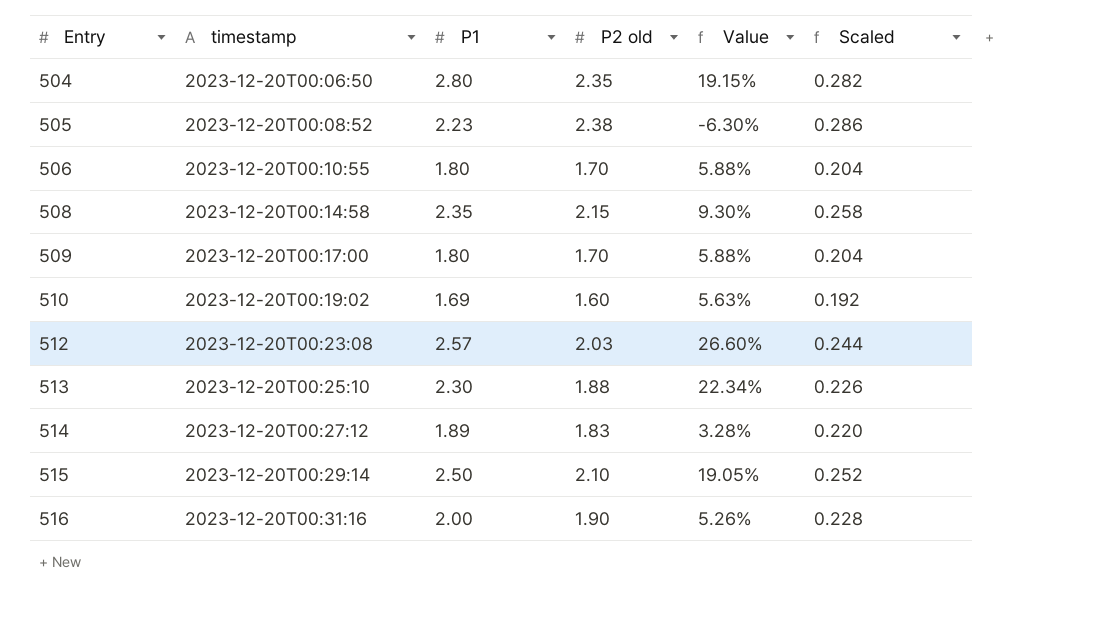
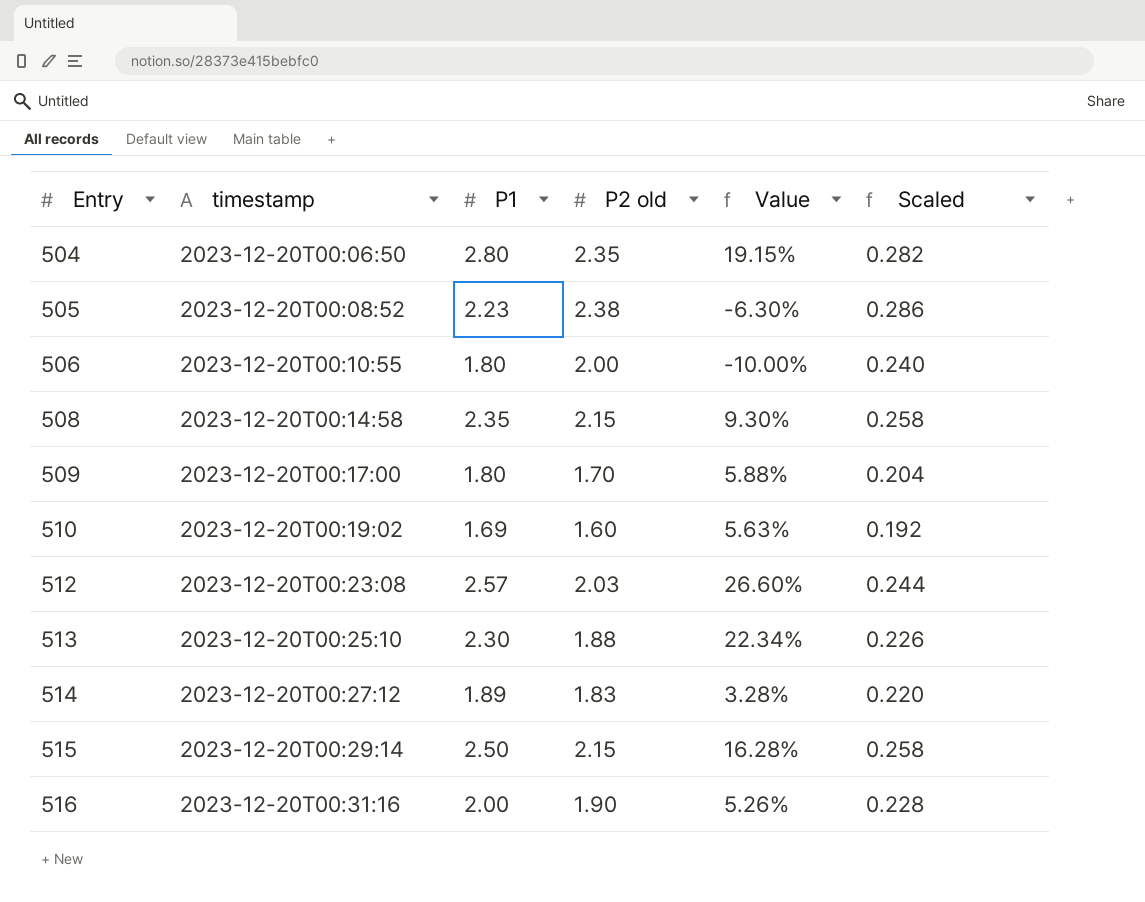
506 | P2 old: 1.70 -> 2.00
506 | Value: 5.88% -> -10.00%
506 | Scaled: 0.204 -> 0.240
515 | P2 old: 2.10 -> 2.15
515 | Value: 19.05% -> 16.28%
515 | Scaled: 0.252 -> 0.258

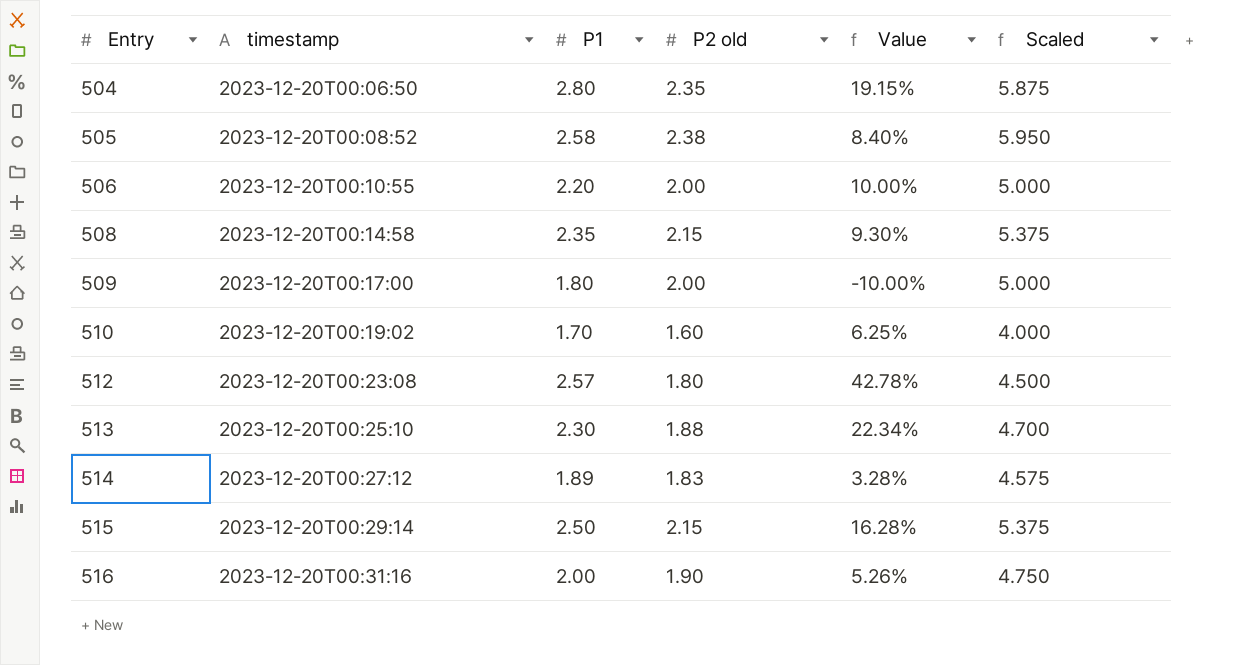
column Scaled | formula: [P2 old] * 0.12 -> [P2 old] * 2.5
505 | P1: 2.23 -> 2.58
505 | Value: -6.30% -> 8.40%
506 | P1: 1.80 -> 2.20
506 | Value: -10.00% -> 10.00%
509 | P2 old: 1.70 -> 2.00
509 | Value: 5.88% -> -10.00%
510 | P1: 1.69 -> 1.70
510 | Value: 5.63% -> 6.25%
512 | P2 old: 2.03 -> 1.80
512 | Value: 26.60% -> 42.78%

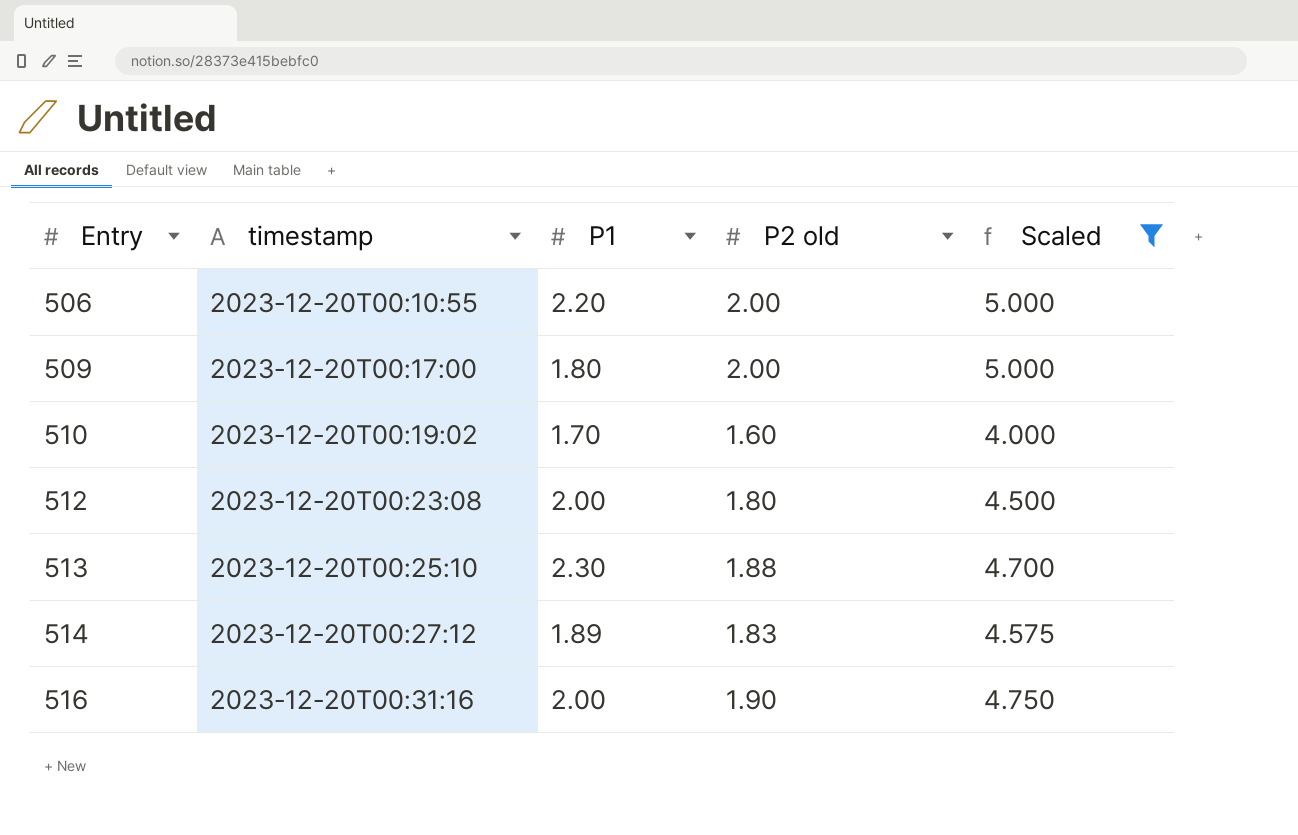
filter: none -> Scaled <= 5.000
column Value | formula: ([P1] - [P2 old]) / [P2 old] -> none
512 | P1: 2.57 -> 2.00

